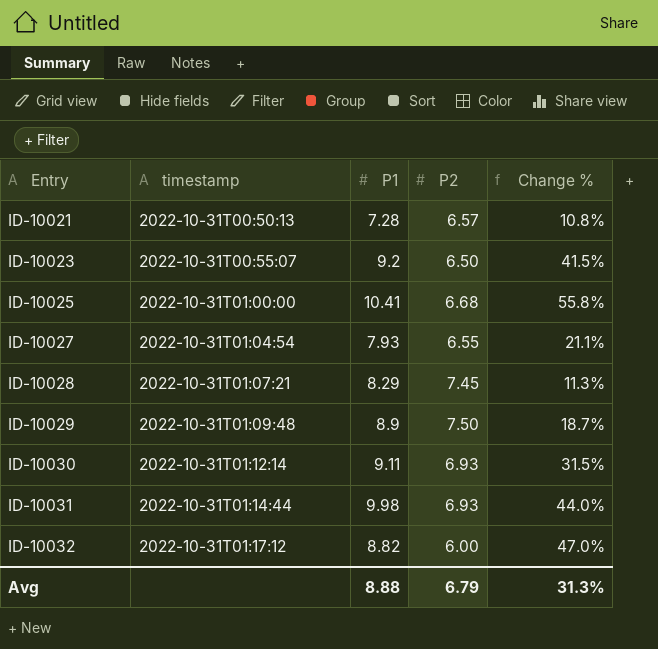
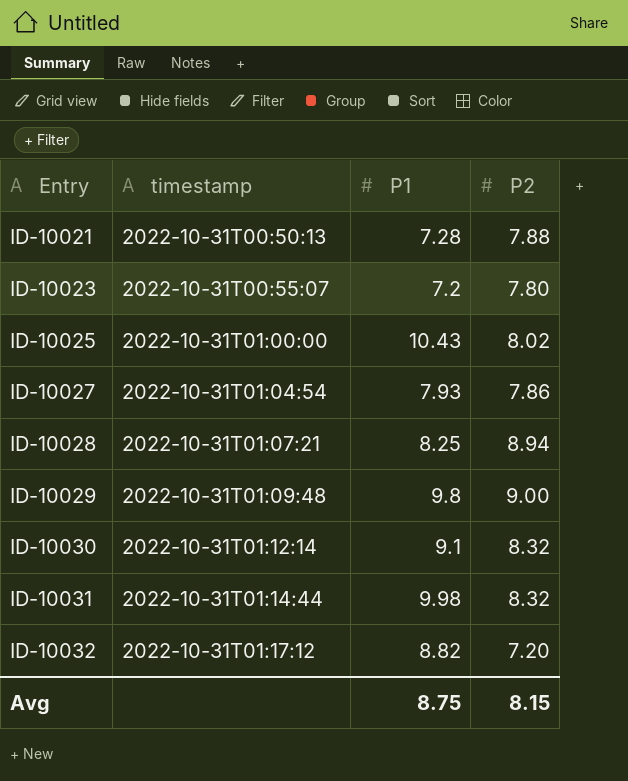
column Change % | formula: ([P1] - [P2]) / [P2] -> none
ID-10021 | P2: 6.57 -> 7.88
ID-10023 | P1: 9.2 -> 7.2
ID-10023 | P2: 6.50 -> 7.80
ID-10025 | P1: 10.41 -> 10.43
ID-10025 | P2: 6.68 -> 8.02
ID-10027 | P2: 6.55 -> 7.86
ID-10028 | P1: 8.29 -> 8.25
ID-10028 | P2: 7.45 -> 8.94
ID-10029 | P1: 8.9 -> 9.8
ID-10029 | P2: 7.50 -> 9.00
ID-10030 | P1: 9.11 -> 9.1
ID-10030 | P2: 6.93 -> 8.32
ID-10031 | P2: 6.93 -> 8.32
ID-10032 | P2: 6.00 -> 7.20
Avg | P1: 8.88 -> 8.75
Avg | P2: 6.79 -> 8.15

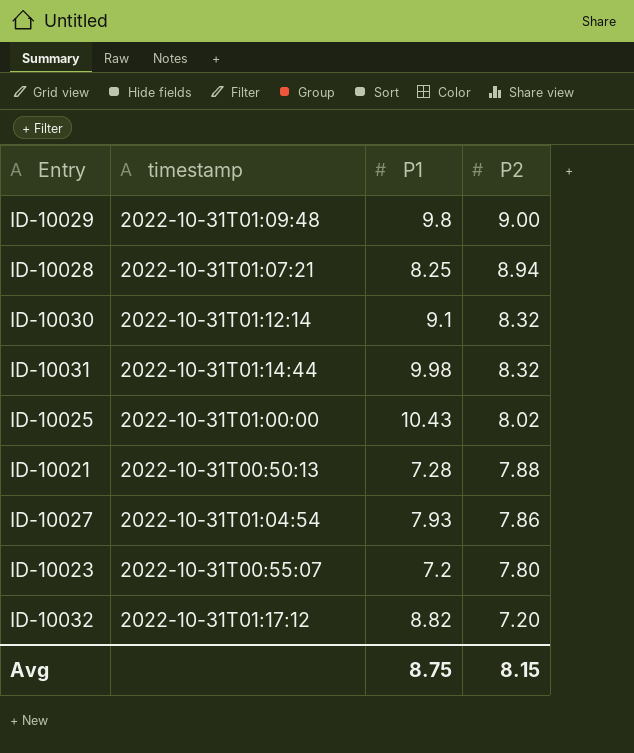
row order: Entry ascending -> P2 descending

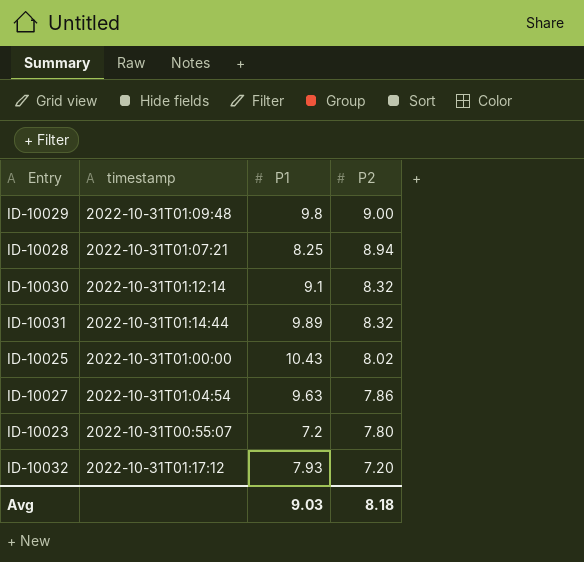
row ID-10021: 2022-10-31T00:50:13 | 7.28 | 7.88 -> none
ID-10031 | P1: 9.98 -> 9.89
ID-10027 | P1: 7.93 -> 9.63
ID-10032 | P1: 8.82 -> 7.93
Avg | P1: 8.75 -> 9.03
Avg | P2: 8.15 -> 8.18

